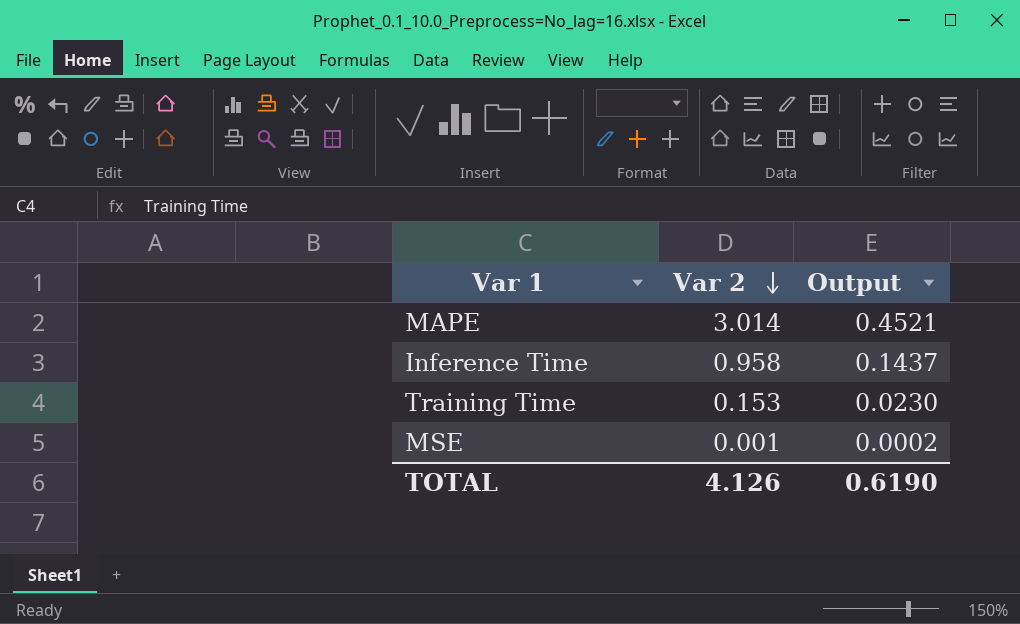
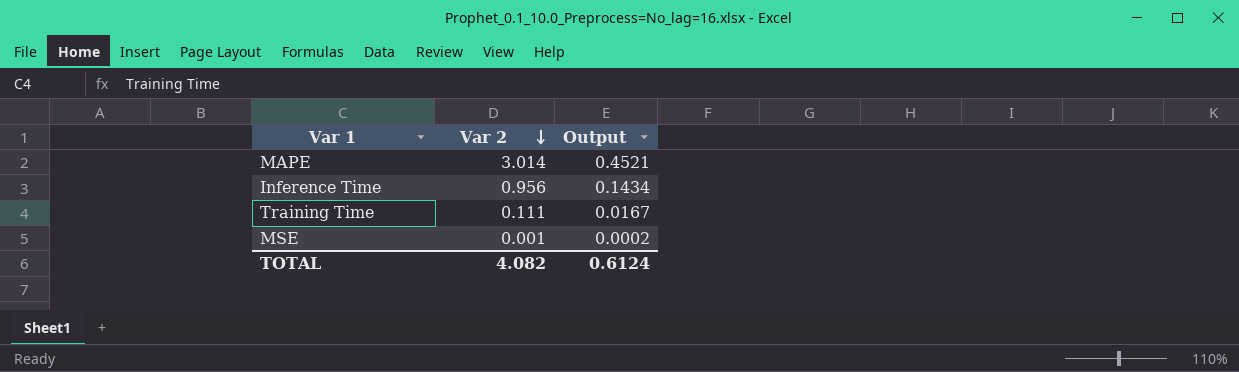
Inference Time | Var 2: 0.958 -> 0.956
Inference Time | Output: 0.1437 -> 0.1434
Training Time | Var 2: 0.153 -> 0.111
Training Time | Output: 0.0230 -> 0.0167
TOTAL | Var 2: 4.126 -> 4.082
TOTAL | Output: 0.6190 -> 0.6124

